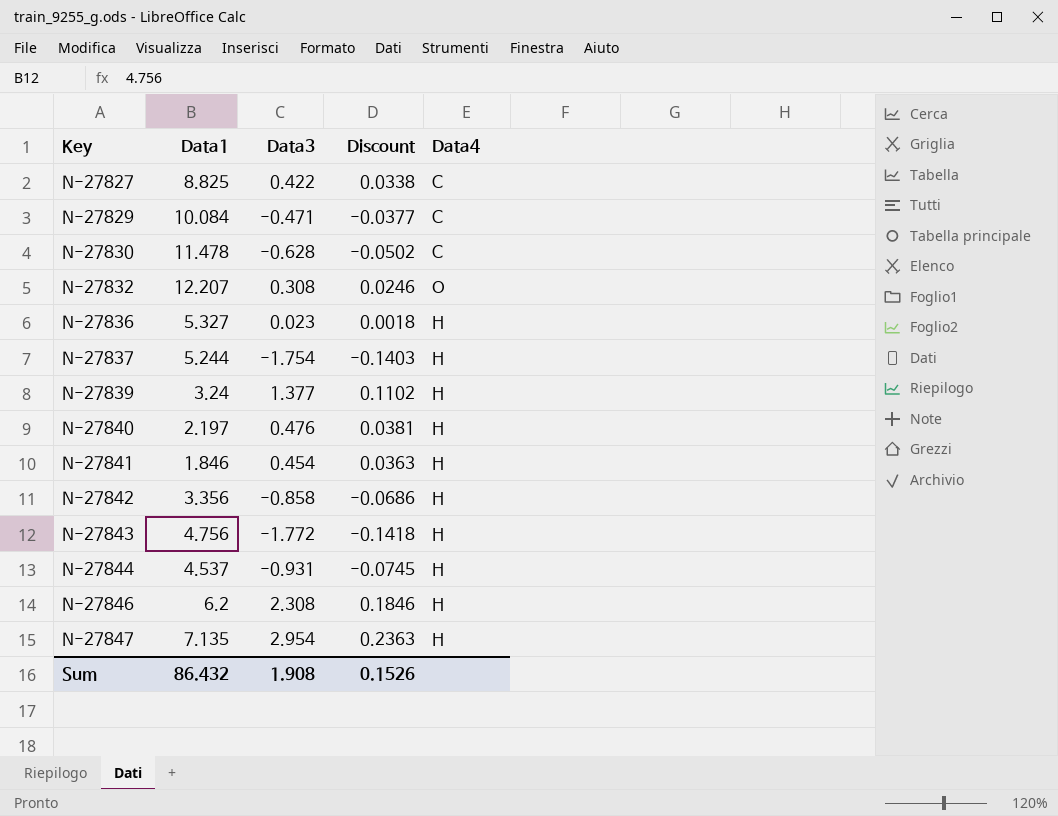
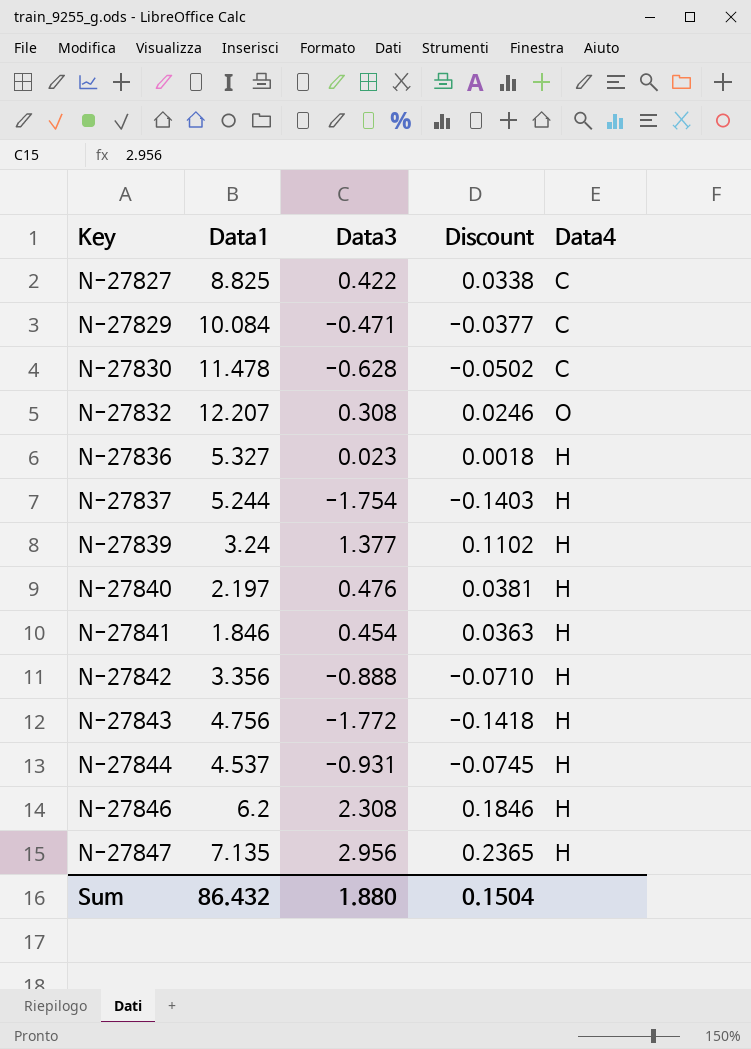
N-27842 | Data3: -0.858 -> -0.888
N-27842 | Discount: -0.0686 -> -0.0710
N-27847 | Data3: 2.954 -> 2.956
N-27847 | Discount: 0.2363 -> 0.2365
Sum | Data3: 1.908 -> 1.880
Sum | Discount: 0.1526 -> 0.1504

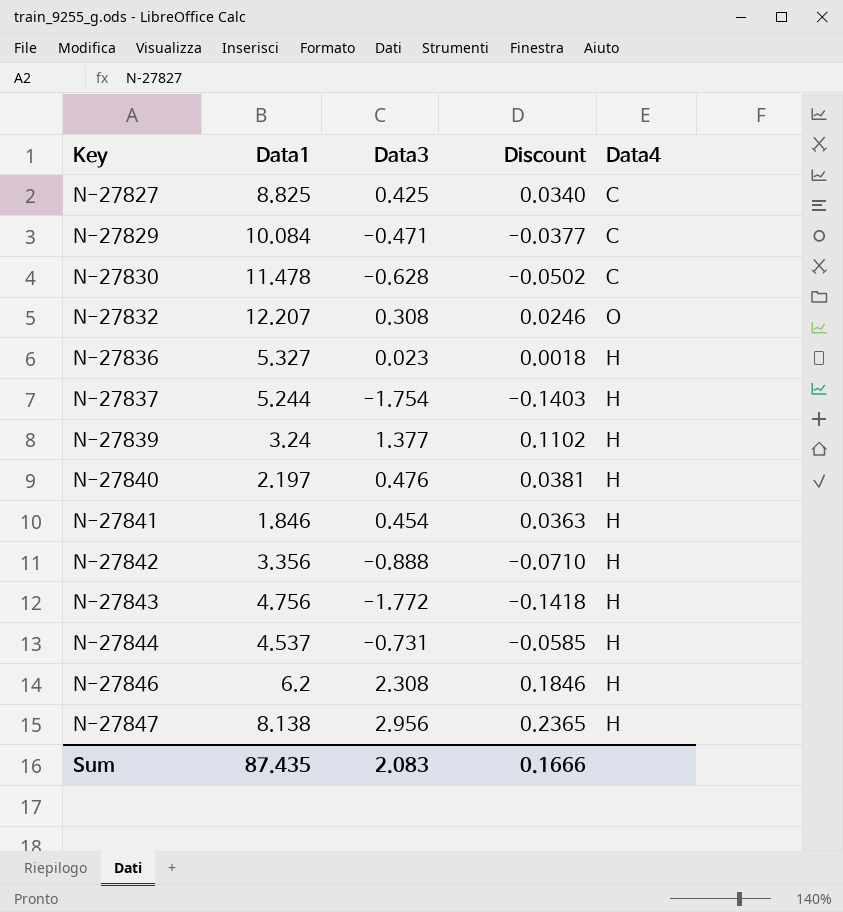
N-27827 | Data3: 0.422 -> 0.425
N-27827 | Discount: 0.0338 -> 0.0340
N-27844 | Data3: -0.931 -> -0.731
N-27844 | Discount: -0.0745 -> -0.0585
N-27847 | Data1: 7.135 -> 8.138
Sum | Data1: 86.432 -> 87.435
Sum | Data3: 1.880 -> 2.083
Sum | Discount: 0.1504 -> 0.1666

